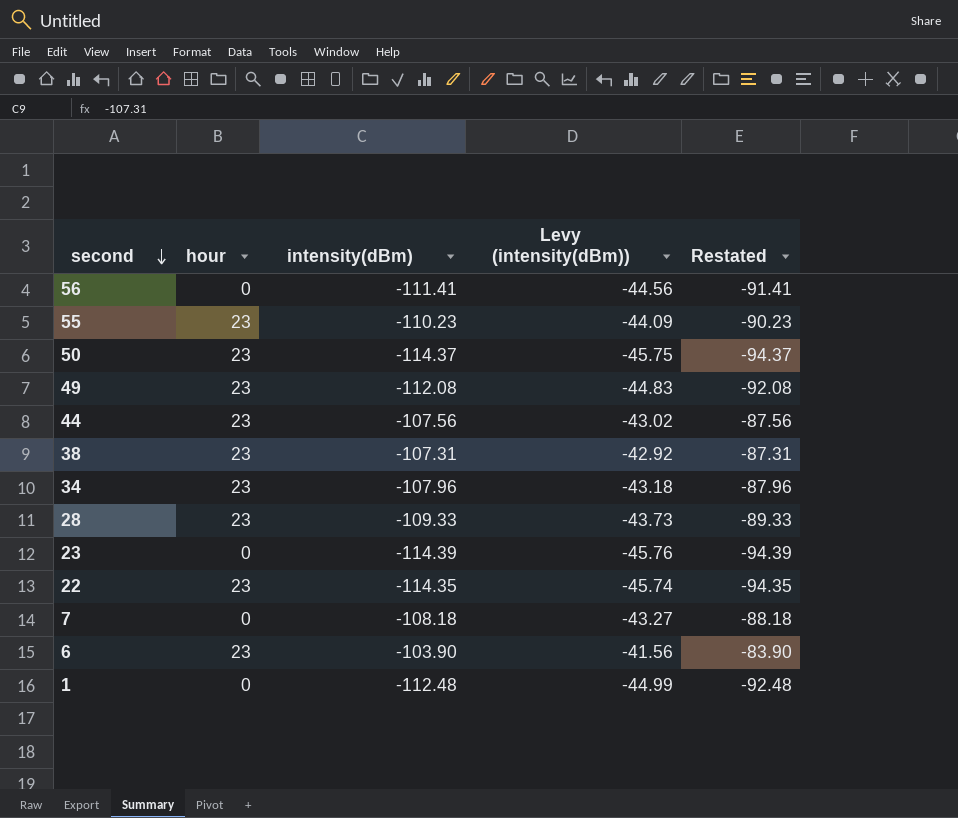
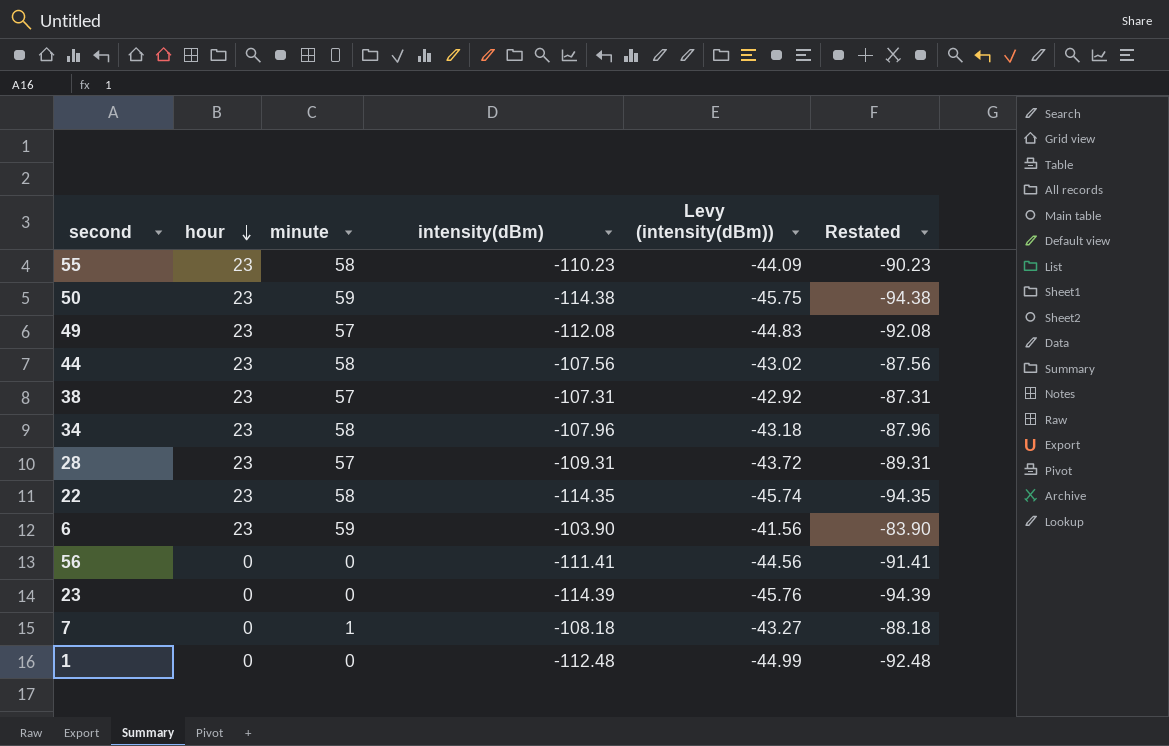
row order: second descending -> hour descending
column minute | position: none -> 3
50 | intensity(dBm): -114.37 -> -114.38
50 | Restated: -94.37 -> -94.38
28 | intensity(dBm): -109.33 -> -109.31
28 | Levy (intensity(dBm)): -43.73 -> -43.72
28 | Restated: -89.33 -> -89.31

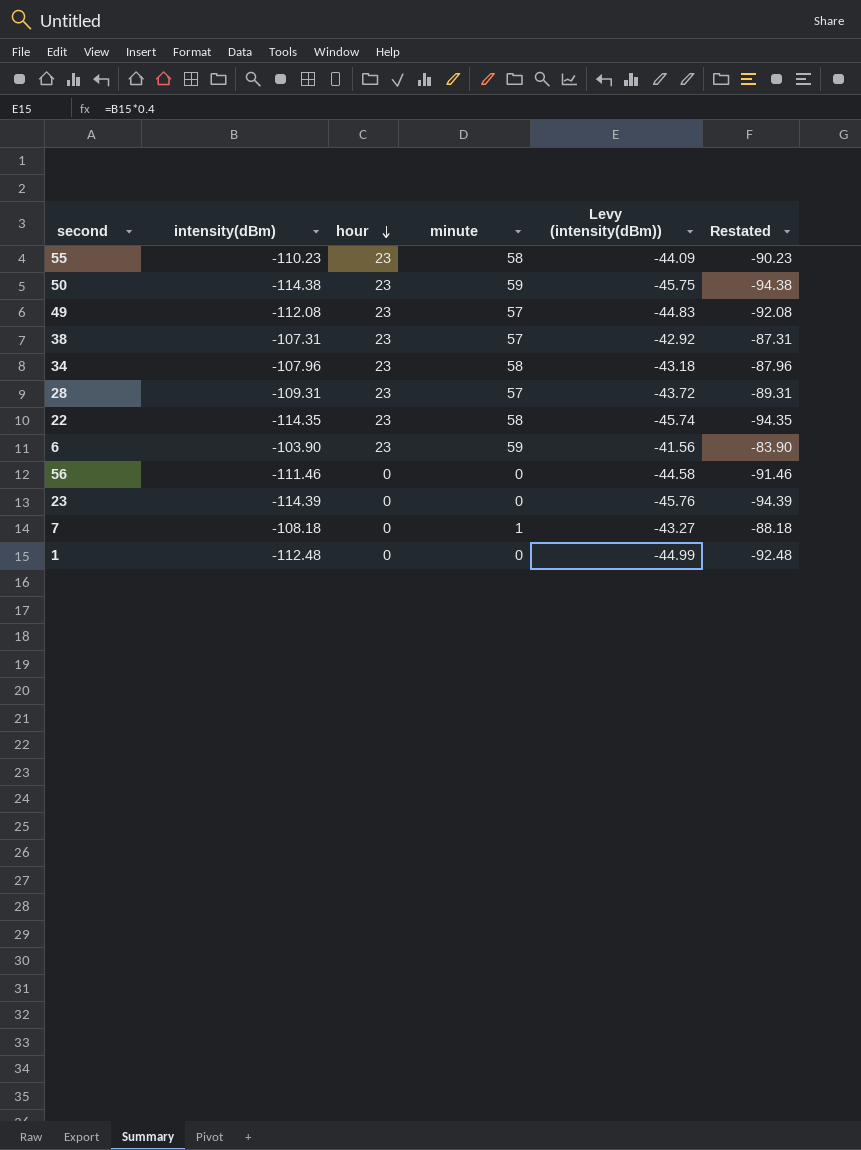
column intensity(dBm) | position: 4 -> 2
row 44: 23 | 58 | -107.56 | -43.02 | -87.56 -> none
56 | intensity(dBm): -111.41 -> -111.46
56 | Levy (intensity(dBm)): -44.56 -> -44.58
56 | Restated: -91.41 -> -91.46

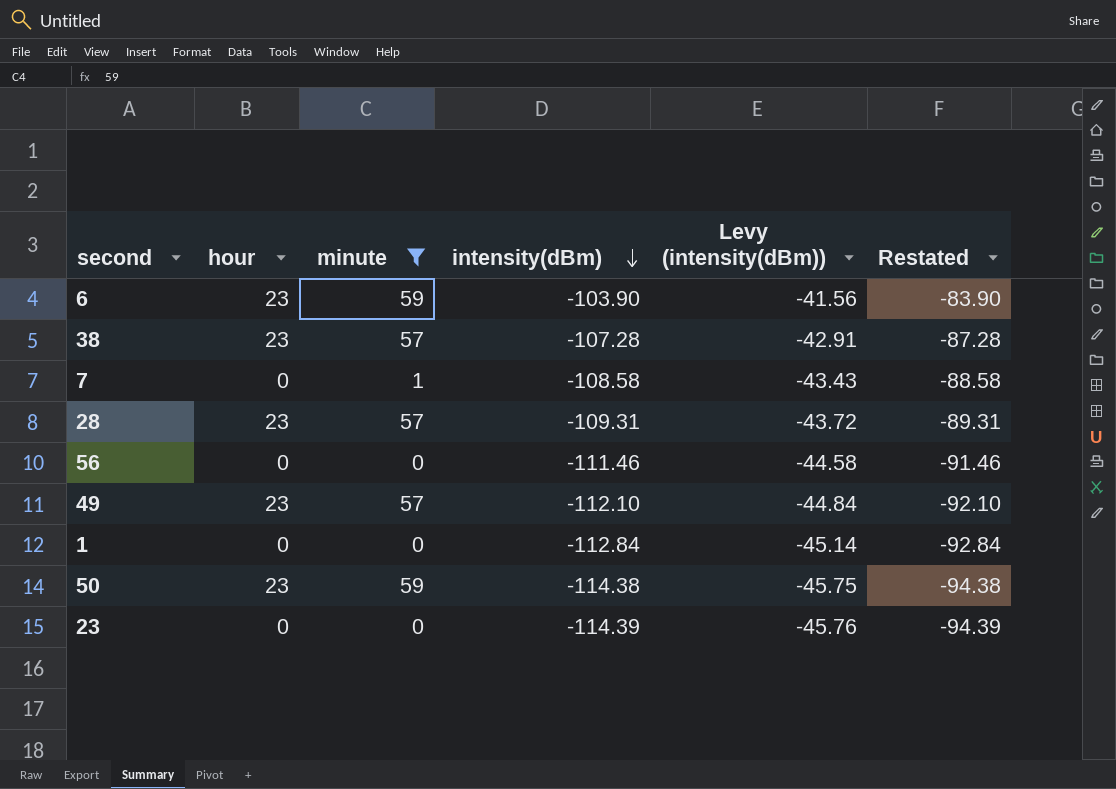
filter: none -> minute != 58
row order: hour descending -> intensity(dBm) descending
column intensity(dBm) | position: 2 -> 4
38 | intensity(dBm): -107.31 -> -107.28
38 | Levy (intensity(dBm)): -42.92 -> -42.91
38 | Restated: -87.31 -> -87.28
7 | intensity(dBm): -108.18 -> -108.58
7 | Levy (intensity(dBm)): -43.27 -> -43.43
7 | Restated: -88.18 -> -88.58
49 | intensity(dBm): -112.08 -> -112.10
49 | Levy (intensity(dBm)): -44.83 -> -44.84
49 | Restated: -92.08 -> -92.10
1 | intensity(dBm): -112.48 -> -112.84
1 | Levy (intensity(dBm)): -44.99 -> -45.14
1 | Restated: -92.48 -> -92.84

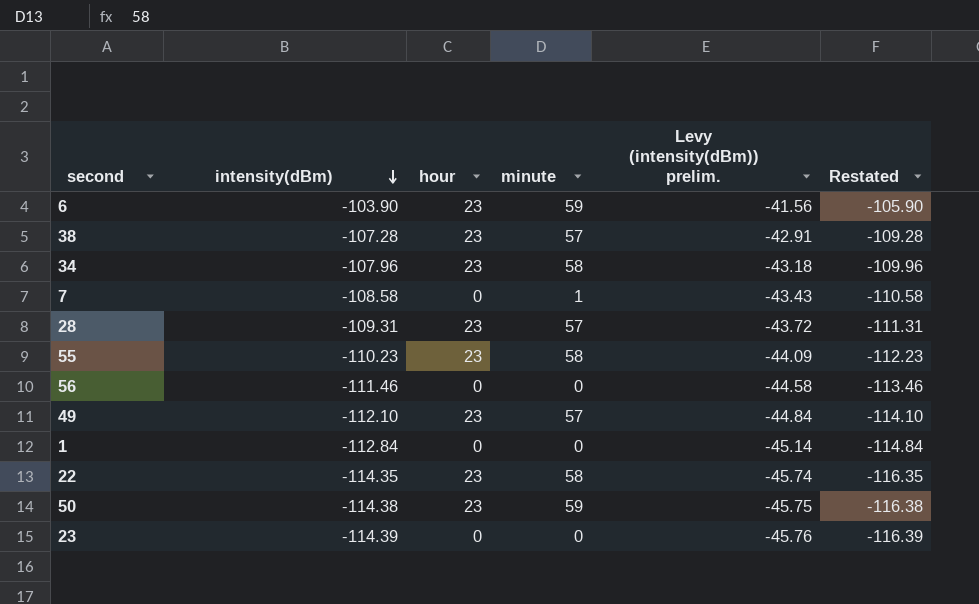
filter: minute != 58 -> none
column intensity(dBm) | position: 4 -> 2
column name: Levy (intensity(dBm)) -> Levy (intensity(dBm)) prelim.
column Restated | formula: [intensity(dBm)] + 20 -> [intensity(dBm)] - 2

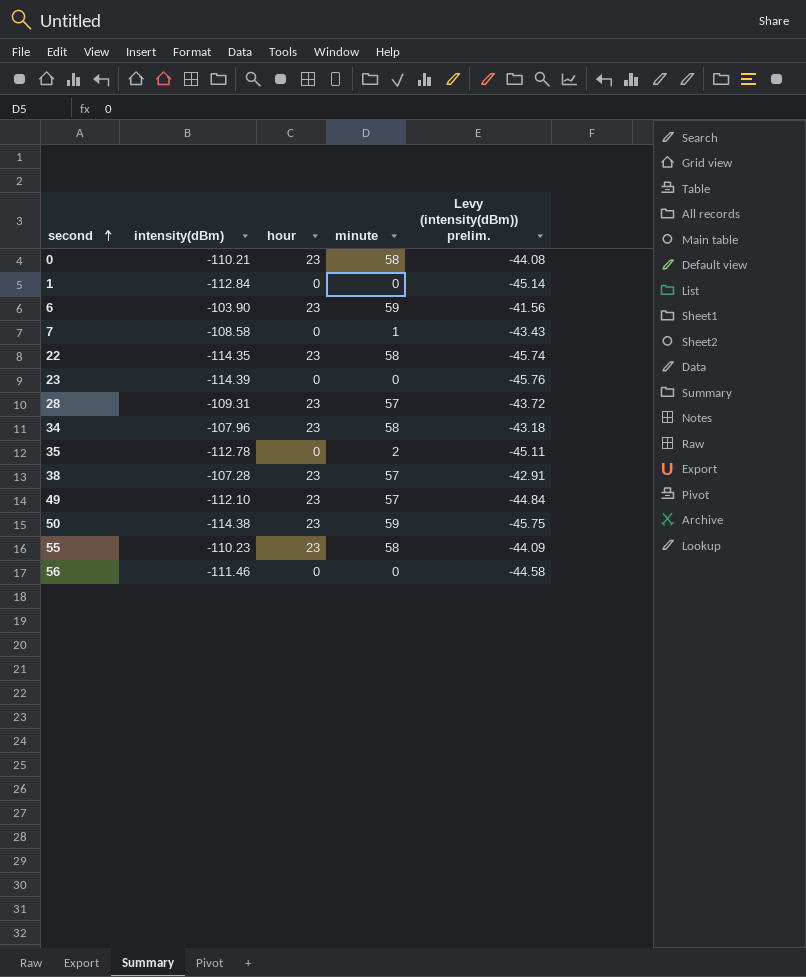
row order: intensity(dBm) descending -> second ascending
column Restated | formula: [intensity(dBm)] - 2 -> none
row 0: none -> -110.21 | 23 | 58 | -44.08
row 35: none -> -112.78 | 0 | 2 | -45.11

